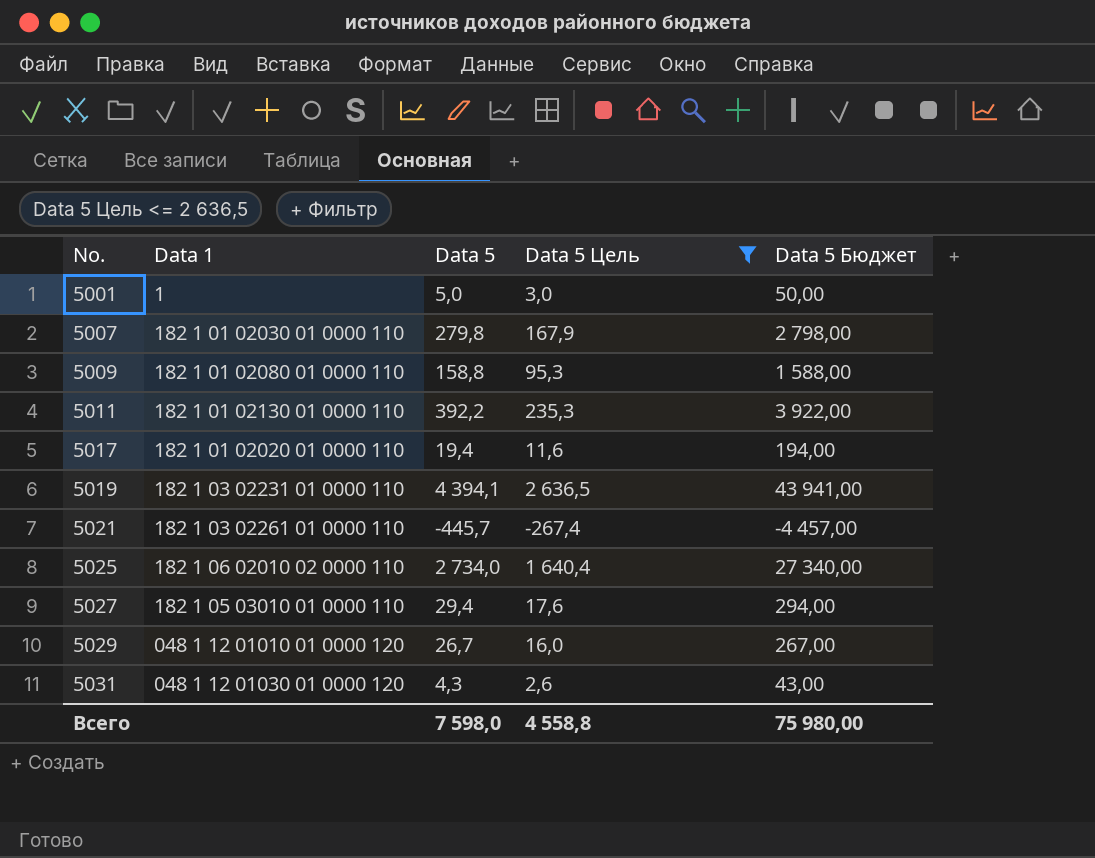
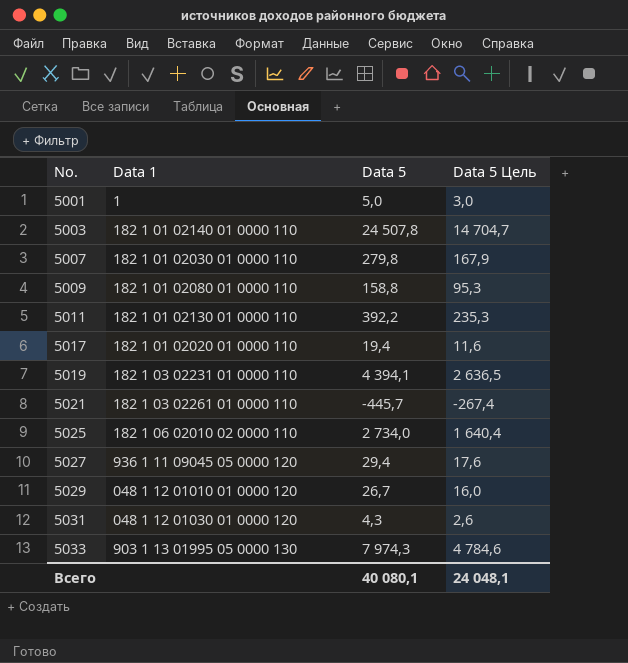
filter: Data 5 Цель <= 2 636,5 -> none
column Data 5 Бюджет | formula: [Data 5] * 10 -> none
5027 | Data 1: 182 1 05 03010 01 0000 110 -> 936 1 11 09045 05 0000 120
Всего | Data 5: 7 598,0 -> 40 080,1
Всего | Data 5 Цель: 4 558,8 -> 24 048,1

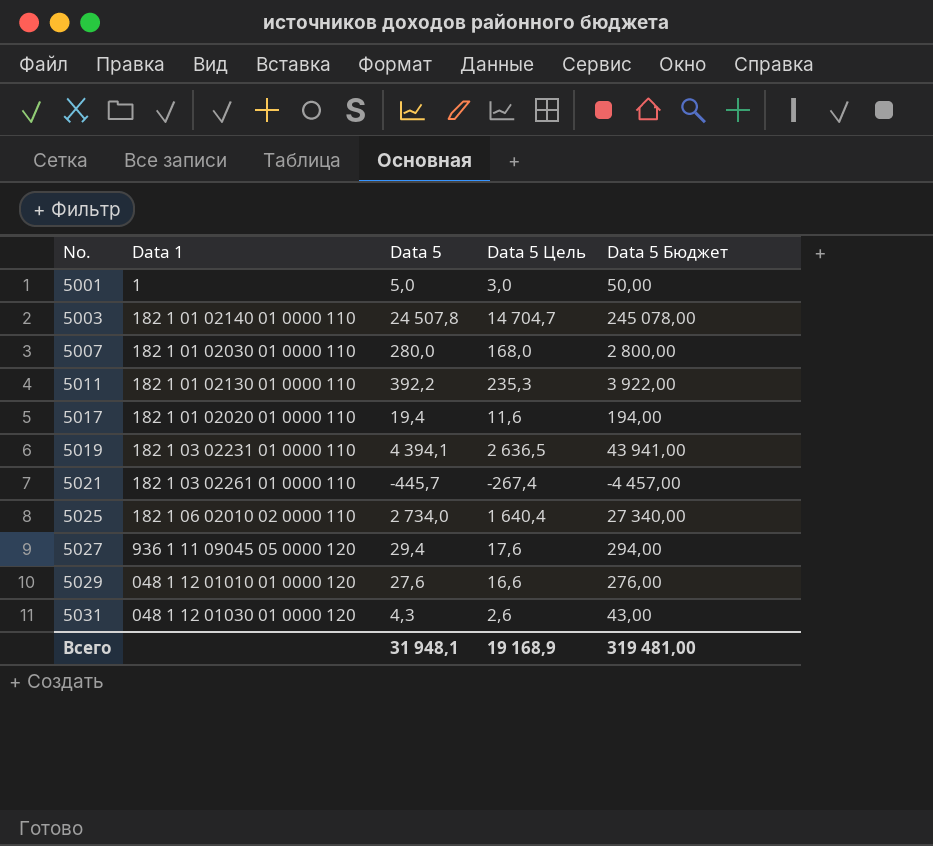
column Data 5 Бюджет | formula: none -> [Data 5] * 10
row 5009: 182 1 01 02080 01 0000 110 | 158,8 | 95,3 -> none
row 5033: 903 1 13 01995 05 0000 130 | 7 974,3 | 4 784,6 -> none
5007 | Data 5: 279,8 -> 280,0
5007 | Data 5 Цель: 167,9 -> 168,0
5029 | Data 5: 26,7 -> 27,6
5029 | Data 5 Цель: 16,0 -> 16,6
Всего | Data 5: 40 080,1 -> 31 948,1
Всего | Data 5 Цель: 24 048,1 -> 19 168,9

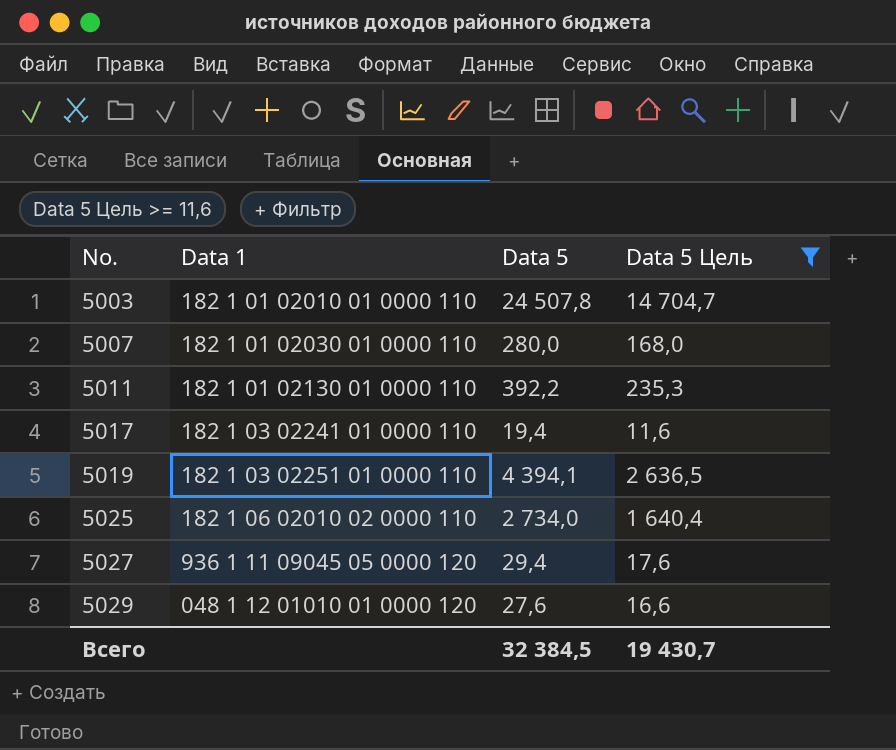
filter: none -> Data 5 Цель >= 11,6
column Data 5 Бюджет | formula: [Data 5] * 10 -> none
5003 | Data 1: 182 1 01 02140 01 0000 110 -> 182 1 01 02010 01 0000 110
5017 | Data 1: 182 1 01 02020 01 0000 110 -> 182 1 03 02241 01 0000 110
5019 | Data 1: 182 1 03 02231 01 0000 110 -> 182 1 03 02251 01 0000 110
Всего | Data 5: 31 948,1 -> 32 384,5
Всего | Data 5 Цель: 19 168,9 -> 19 430,7

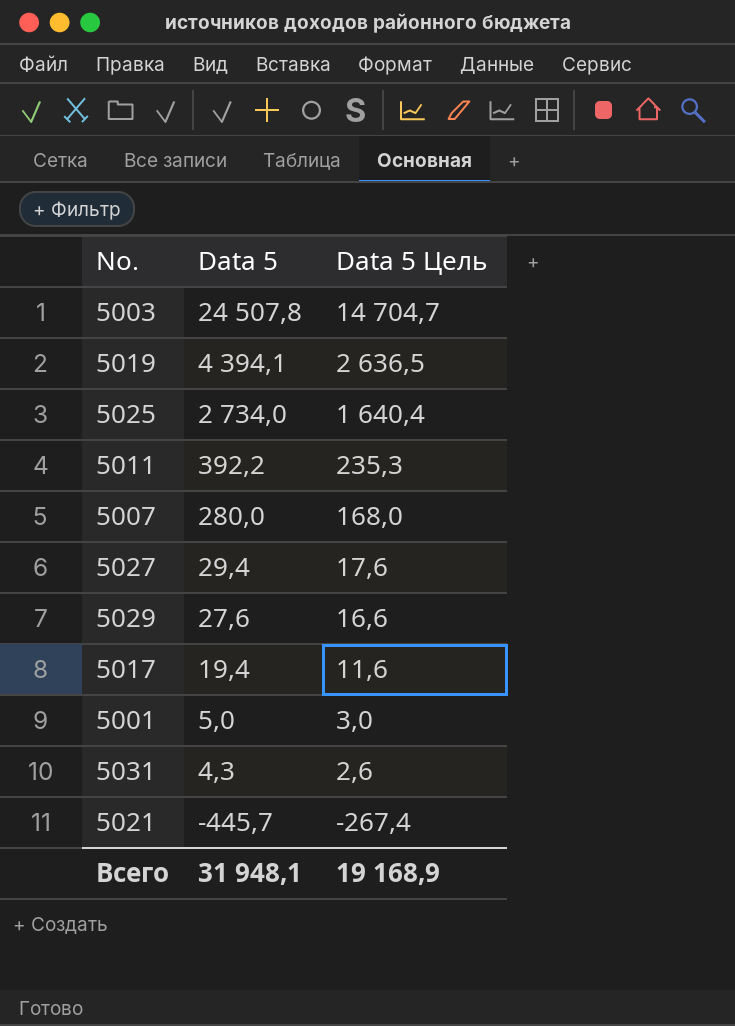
filter: Data 5 Цель >= 11,6 -> none
row order: No. ascending -> Data 5 descending
column Data 1 | position: 2 -> none
Всего | Data 5: 32 384,5 -> 31 948,1
Всего | Data 5 Цель: 19 430,7 -> 19 168,9

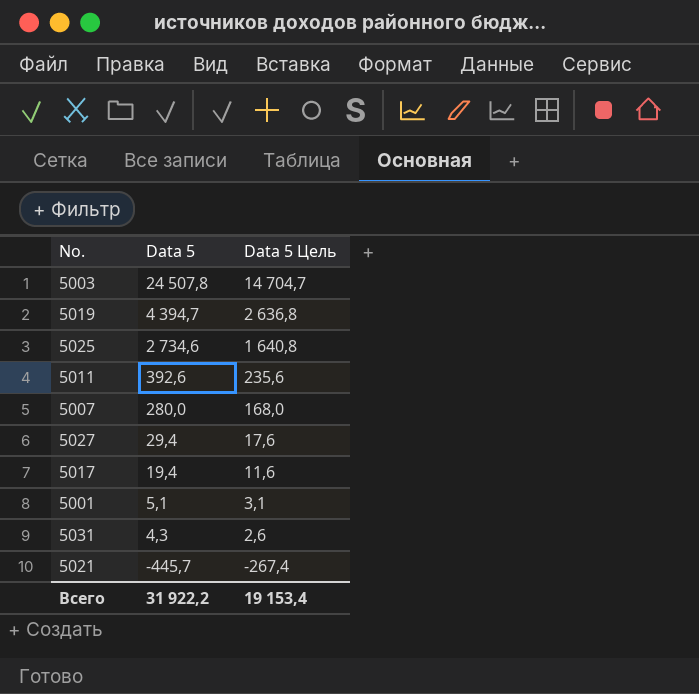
row 5029: 27,6 | 16,6 -> none
5019 | Data 5: 4 394,1 -> 4 394,7
5019 | Data 5 Цель: 2 636,5 -> 2 636,8
5025 | Data 5: 2 734,0 -> 2 734,6
5025 | Data 5 Цель: 1 640,4 -> 1 640,8
5011 | Data 5: 392,2 -> 392,6
5011 | Data 5 Цель: 235,3 -> 235,6
5001 | Data 5: 5,0 -> 5,1
5001 | Data 5 Цель: 3,0 -> 3,1
Всего | Data 5: 31 948,1 -> 31 922,2
Всего | Data 5 Цель: 19 168,9 -> 19 153,4

